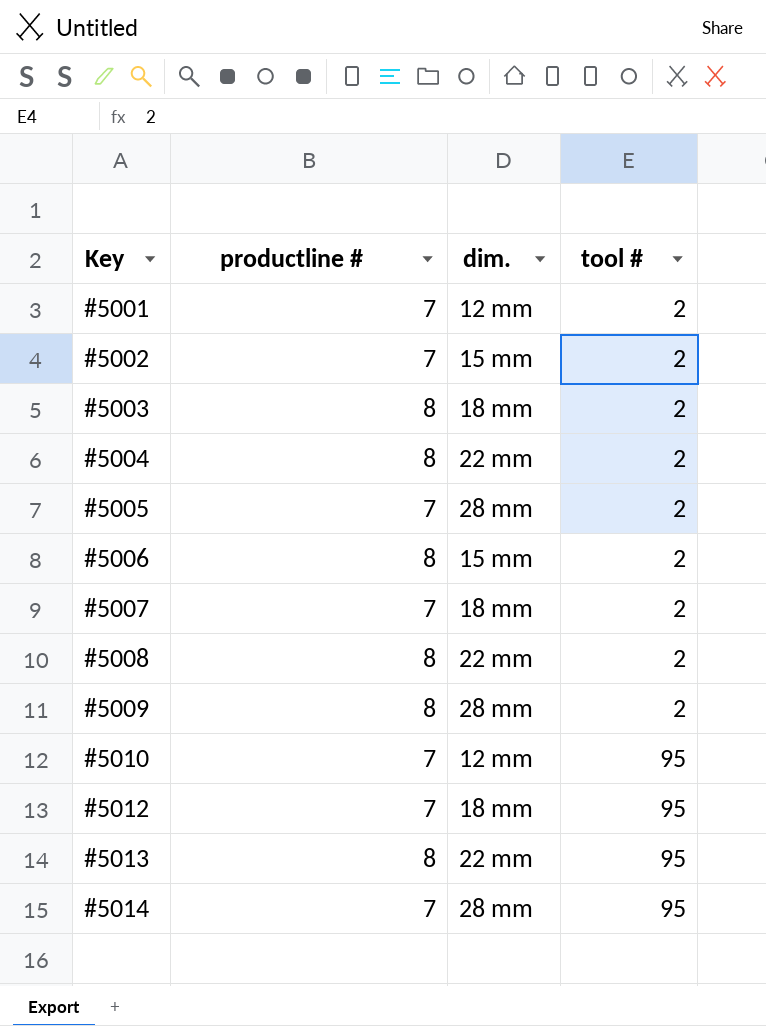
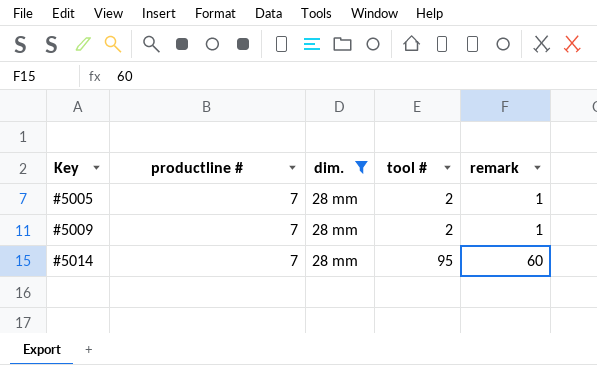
filter: none -> dim. = 28 mm
column remark | position: none -> 5
#5009 | productline #: 8 -> 7

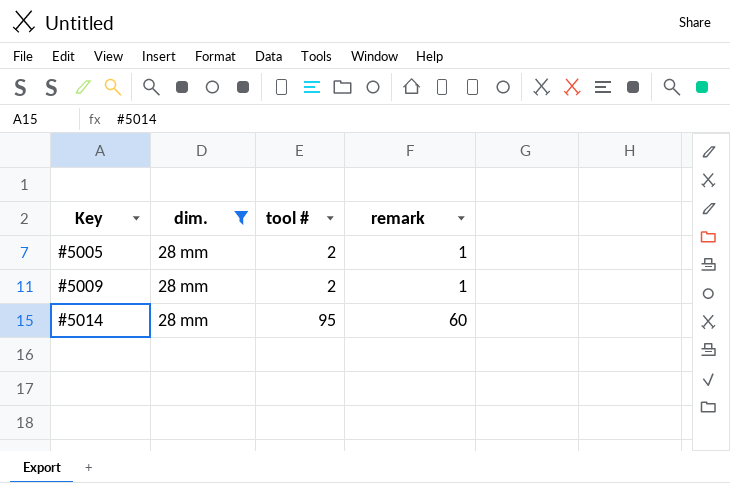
column productline # | position: 2 -> none

